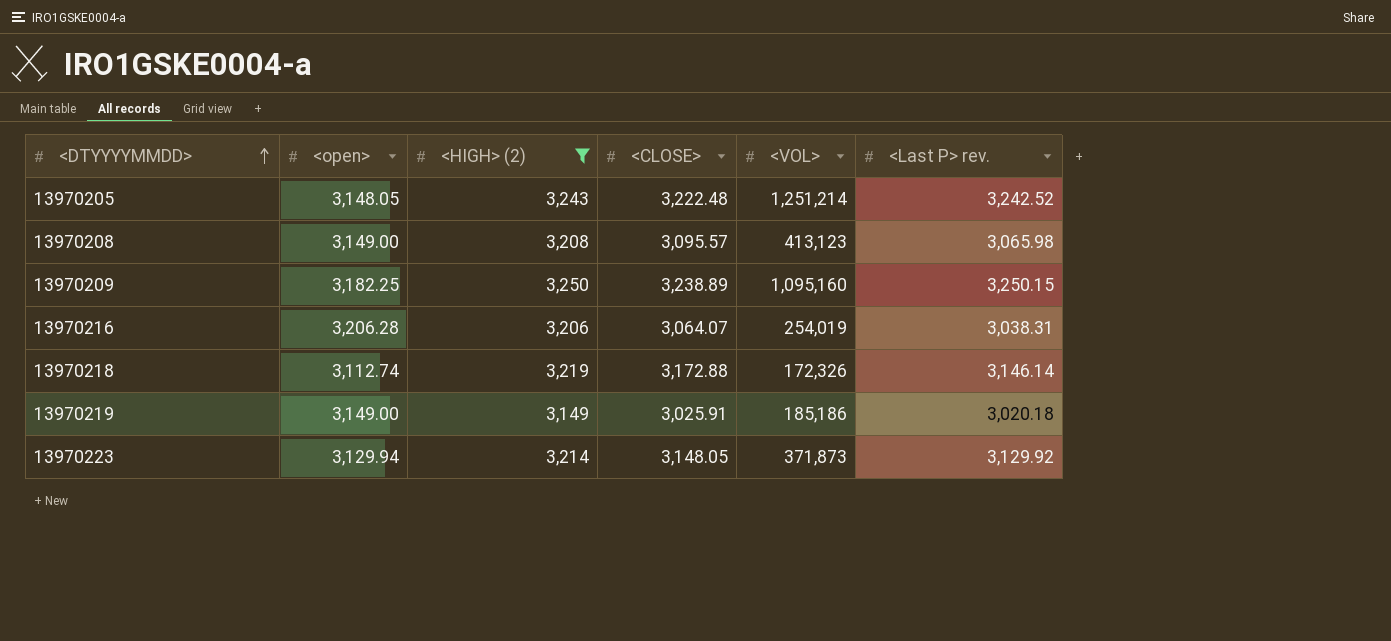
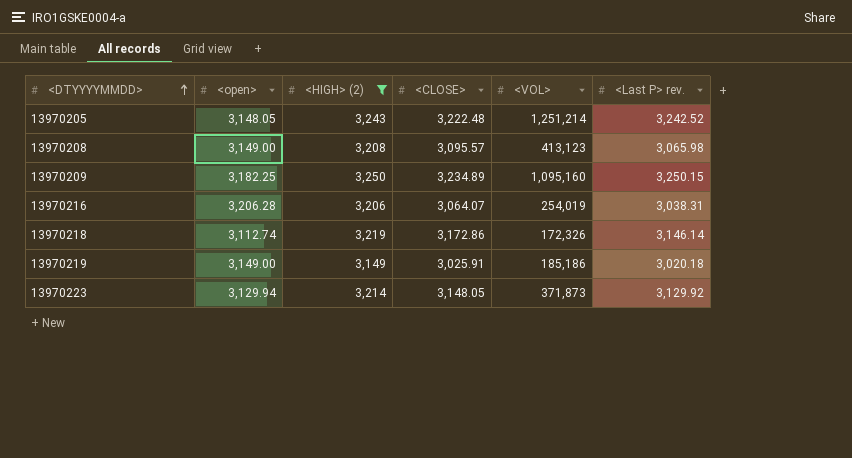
13970209 | <CLOSE>: 3,238.89 -> 3,234.89
13970218 | <CLOSE>: 3,172.88 -> 3,172.86

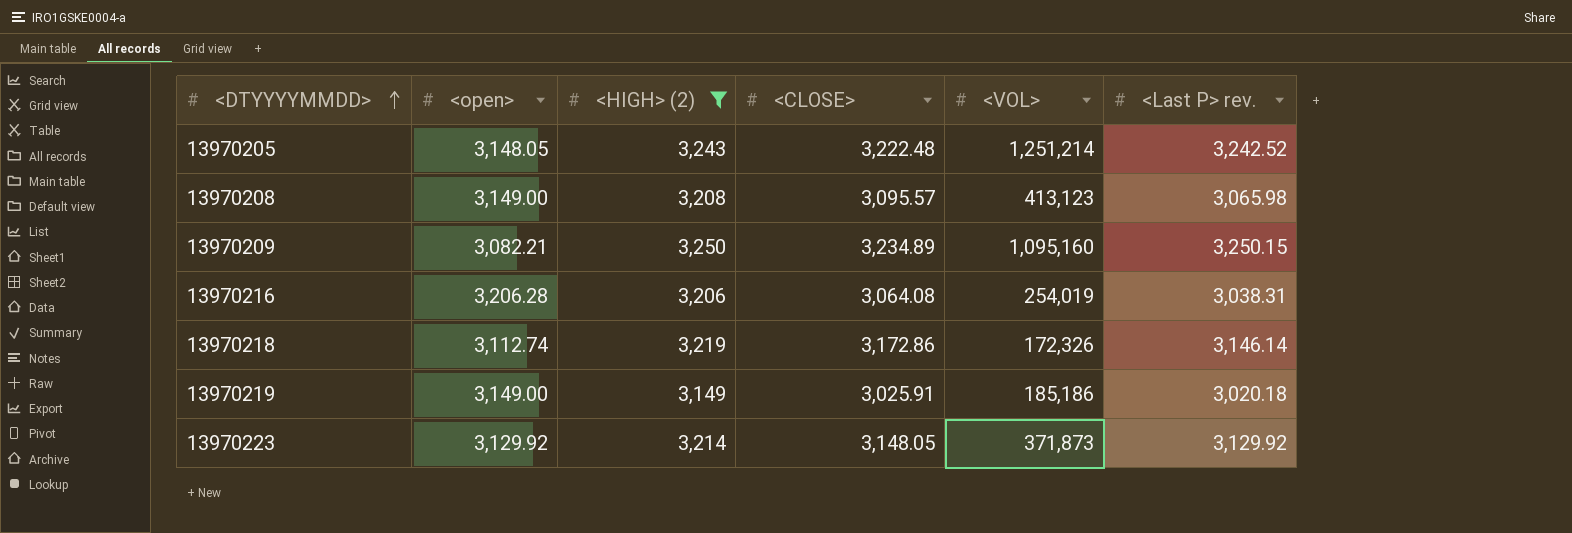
13970209 | <open>: 3,182.25 -> 3,082.21
13970216 | <CLOSE>: 3,064.07 -> 3,064.08
13970223 | <open>: 3,129.94 -> 3,129.92

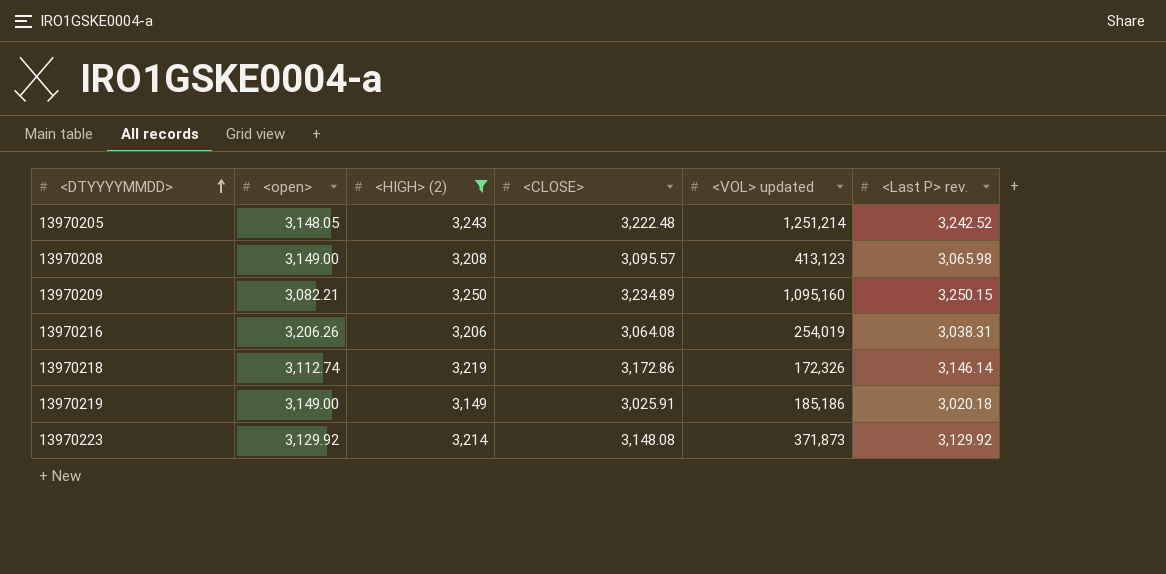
column name: <VOL> -> <VOL> updated
13970216 | <open>: 3,206.28 -> 3,206.26
13970223 | <CLOSE>: 3,148.05 -> 3,148.08

